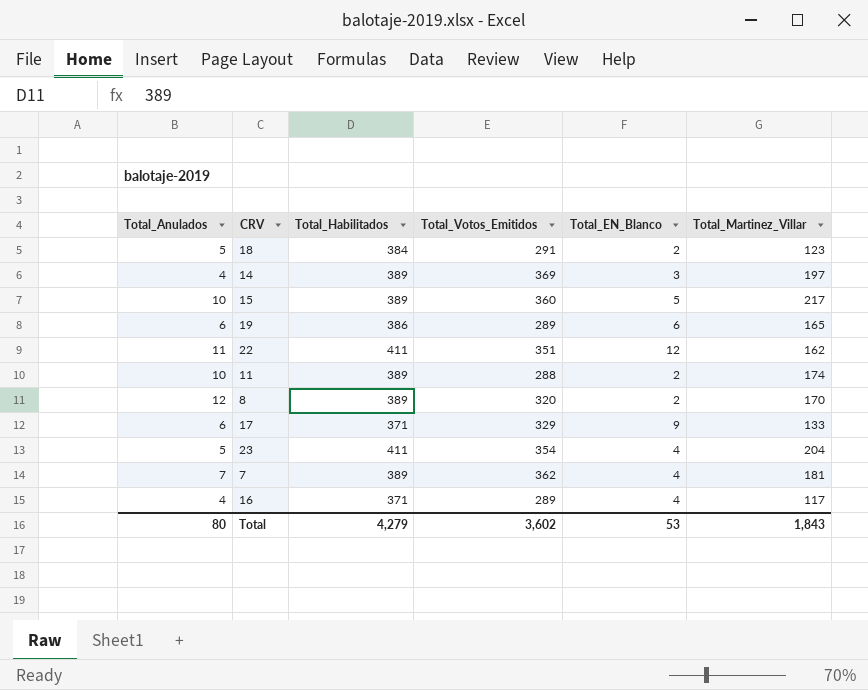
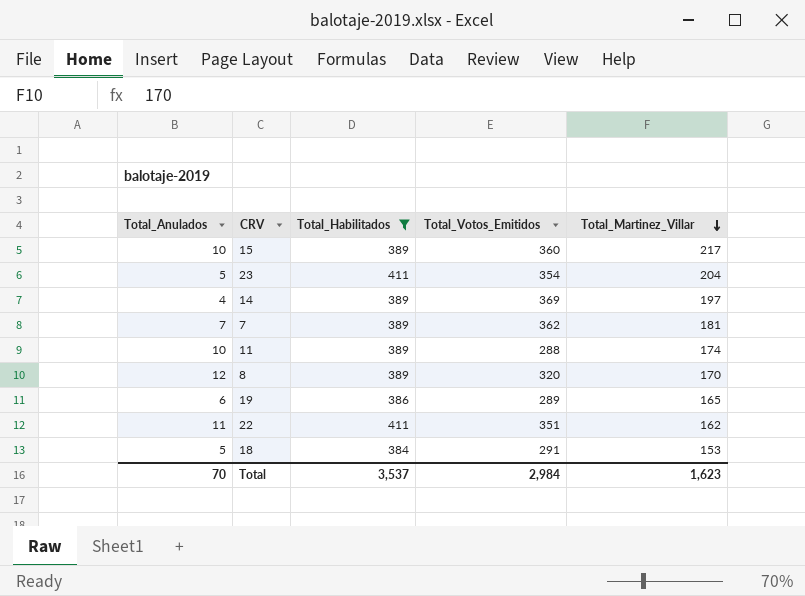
filter: none -> Total_Habilitados != 371
row order: none -> Total_Martinez_Villar descending
column Total_EN_Blanco | position: 5 -> none
18 | Total_Martinez_Villar: 123 -> 153
Total | Total_Anulados: 80 -> 70
Total | Total_Habilitados: 4,279 -> 3,537
Total | Total_Votos_Emitidos: 3,602 -> 2,984
Total | Total_Martinez_Villar: 1,843 -> 1,623

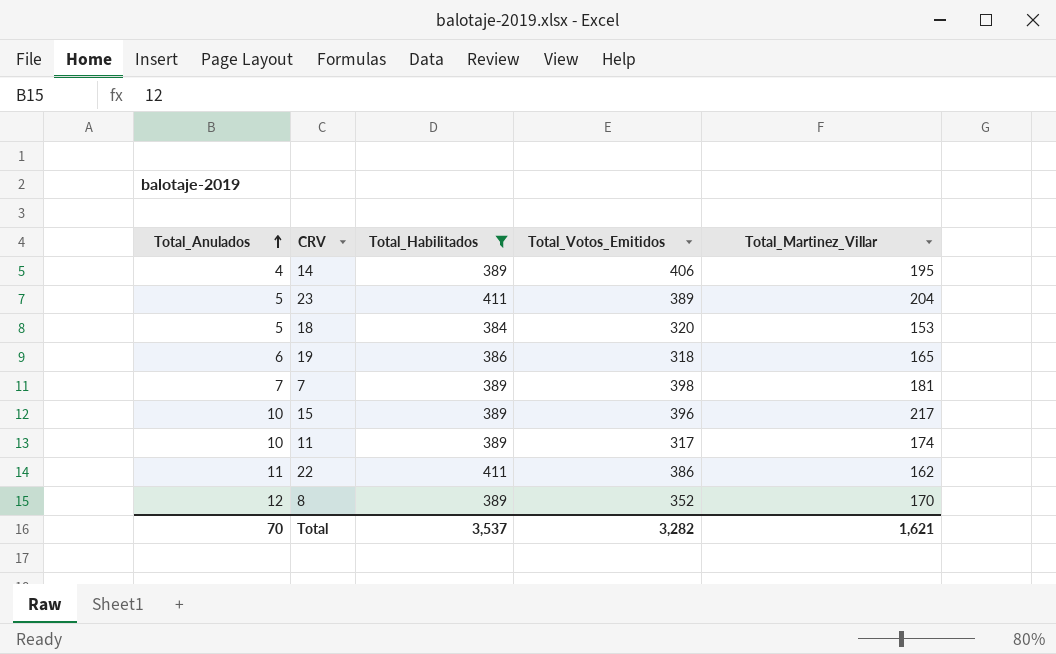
row order: Total_Martinez_Villar descending -> Total_Anulados ascending
14 | Total_Votos_Emitidos: 369 -> 406
14 | Total_Martinez_Villar: 197 -> 195
23 | Total_Votos_Emitidos: 354 -> 389
18 | Total_Votos_Emitidos: 291 -> 320
19 | Total_Votos_Emitidos: 289 -> 318
7 | Total_Votos_Emitidos: 362 -> 398
15 | Total_Votos_Emitidos: 360 -> 396
11 | Total_Votos_Emitidos: 288 -> 317
22 | Total_Votos_Emitidos: 351 -> 386
8 | Total_Votos_Emitidos: 320 -> 352
Total | Total_Votos_Emitidos: 2,984 -> 3,282
Total | Total_Martinez_Villar: 1,623 -> 1,621

